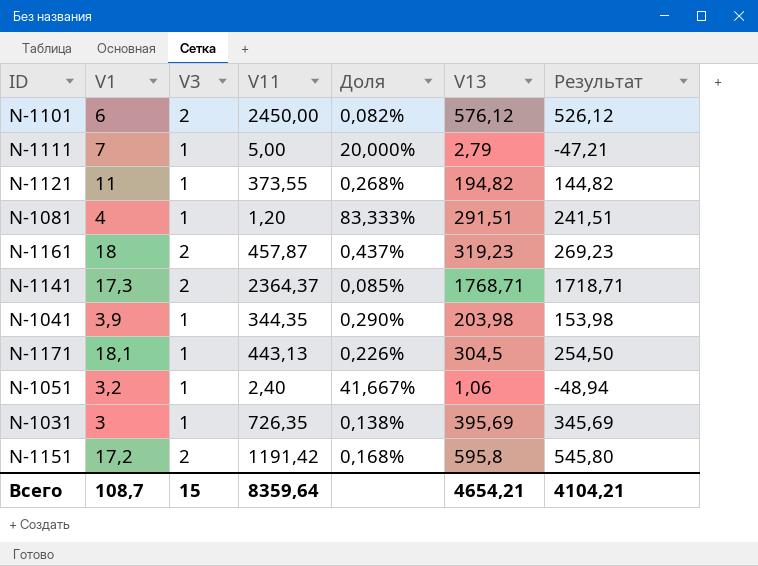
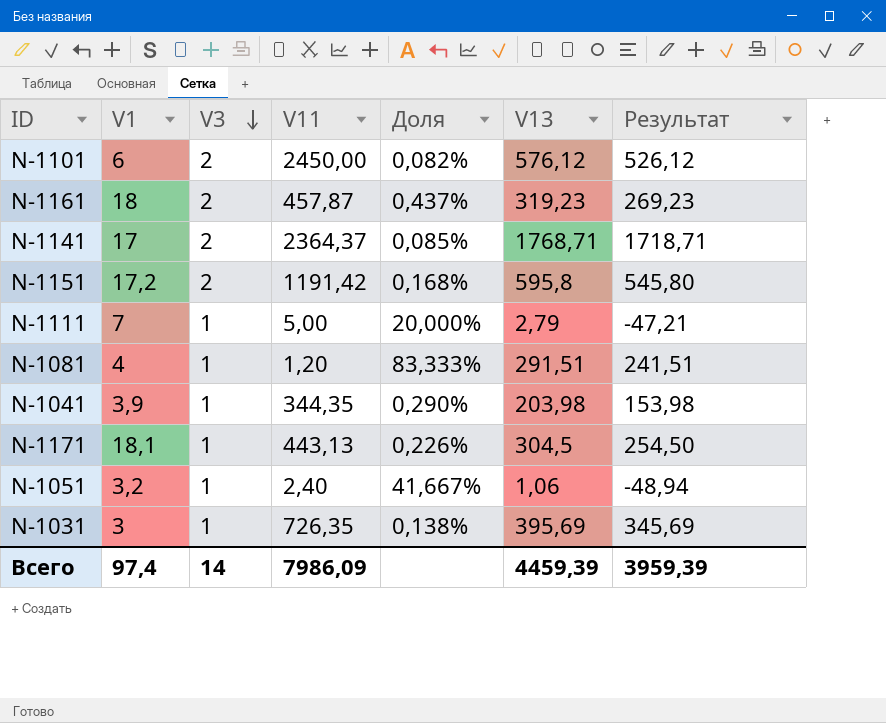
row order: none -> V3 descending
row N-1121: 11 | 1 | 373,55 | 0,268% | 194,82 | 144,82 -> none
N-1141 | V1: 17,3 -> 17
Всего | V1: 108,7 -> 97,4
Всего | V3: 15 -> 14
Всего | V11: 8359,64 -> 7986,09
Всего | V13: 4654,21 -> 4459,39
Всего | Результат: 4104,21 -> 3959,39

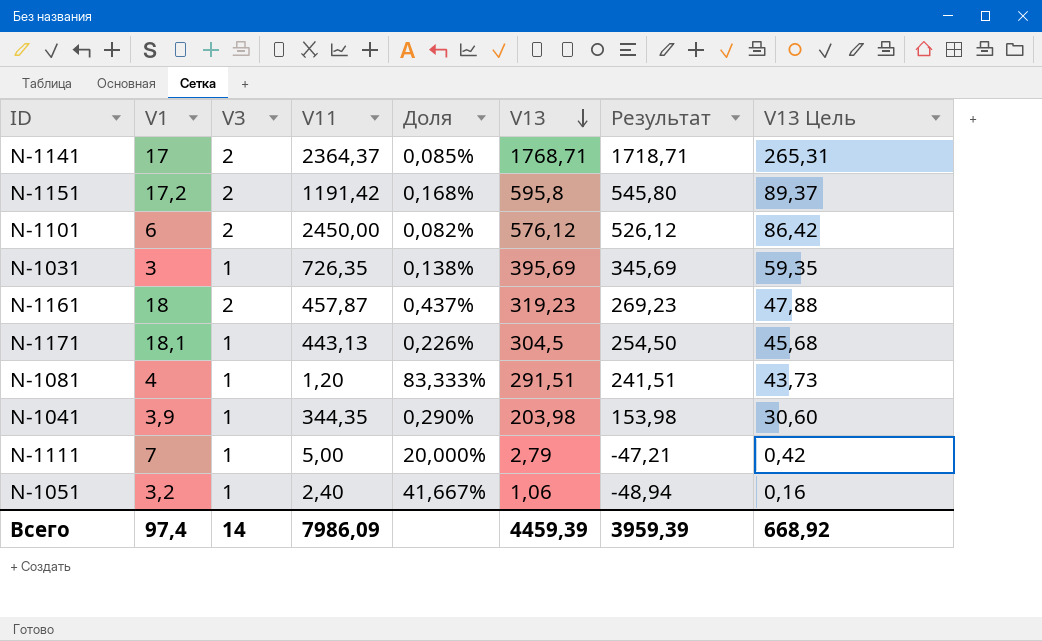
row order: V3 descending -> V13 descending
column V13 Цель | formula: none -> [V13] * 0,15

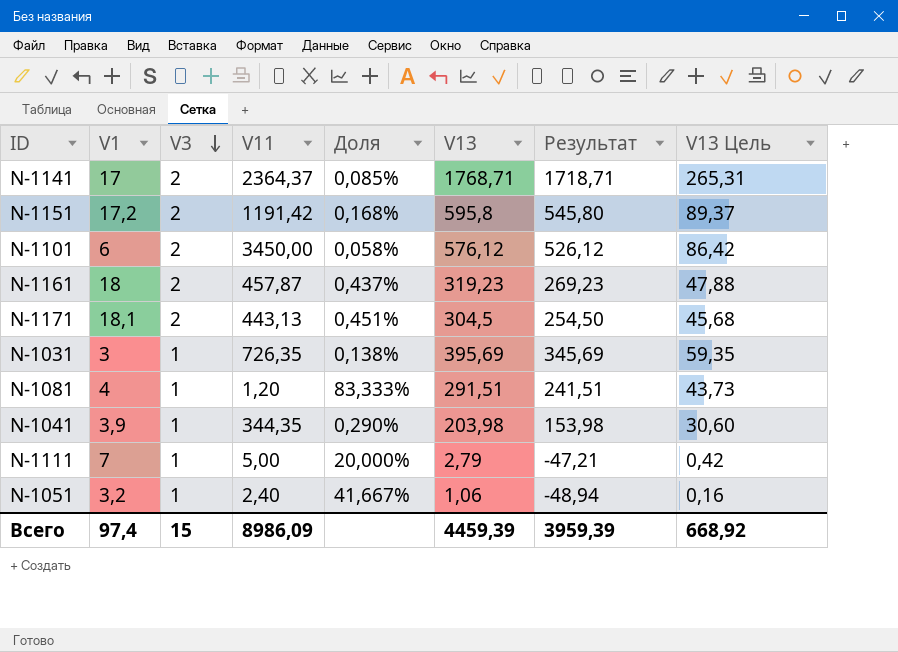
row order: V13 descending -> V3 descending
N-1101 | V11: 2450,00 -> 3450,00
N-1101 | Доля: 0,082% -> 0,058%
N-1171 | V3: 1 -> 2
N-1171 | Доля: 0,226% -> 0,451%
Всего | V3: 14 -> 15
Всего | V11: 7986,09 -> 8986,09

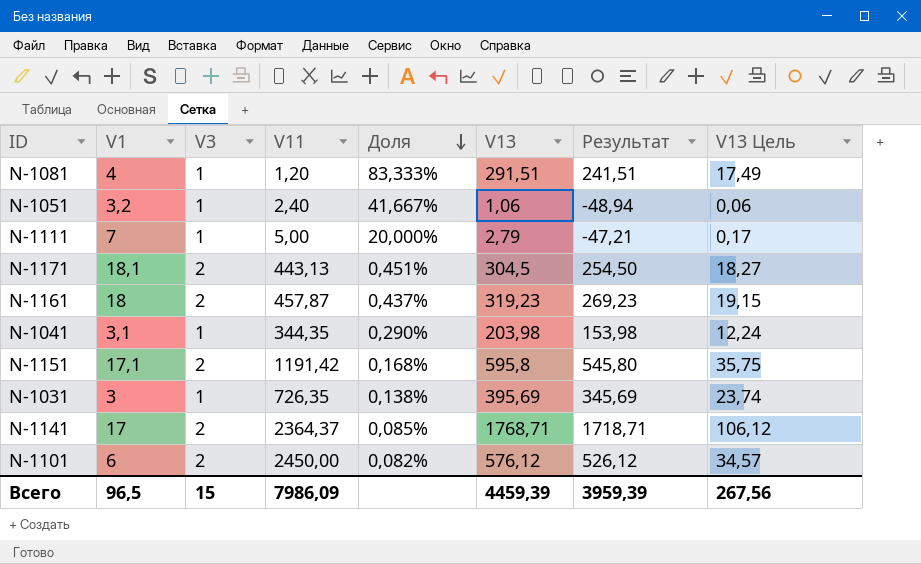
row order: V3 descending -> Доля descending
column V13 Цель | formula: [V13] * 0,15 -> [V13] * 0,06
N-1041 | V1: 3,9 -> 3,1
N-1151 | V1: 17,2 -> 17,1
N-1101 | V11: 3450,00 -> 2450,00
N-1101 | Доля: 0,058% -> 0,082%
Всего | V1: 97,4 -> 96,5
Всего | V11: 8986,09 -> 7986,09
Всего | V13 Цель: 668,92 -> 267,56

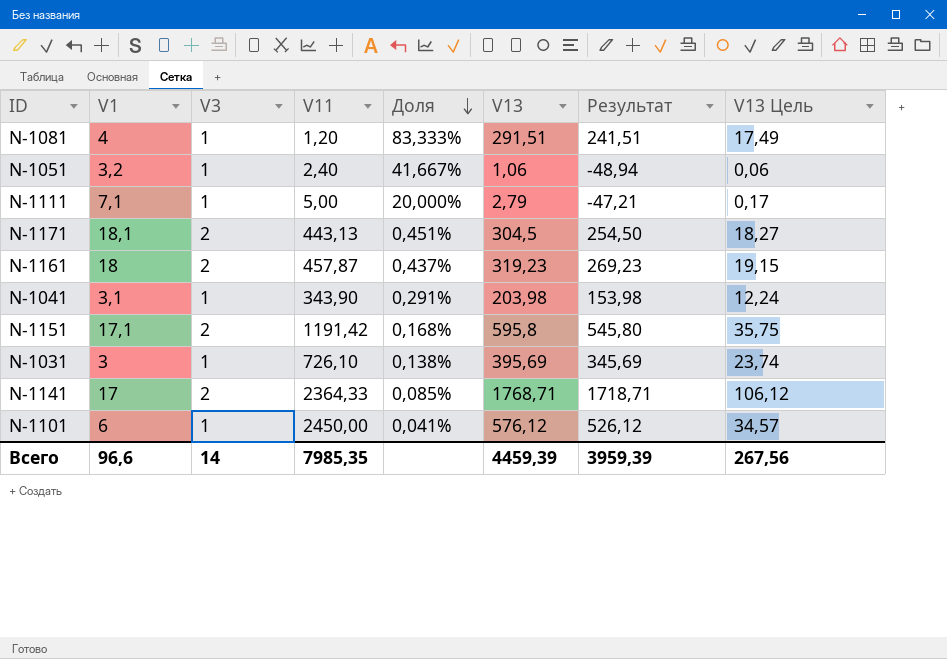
N-1111 | V1: 7 -> 7,1
N-1041 | V11: 344,35 -> 343,90
N-1041 | Доля: 0,290% -> 0,291%
N-1031 | V11: 726,35 -> 726,10
N-1141 | V11: 2364,37 -> 2364,33
N-1101 | V3: 2 -> 1
N-1101 | Доля: 0,082% -> 0,041%
Всего | V1: 96,5 -> 96,6
Всего | V3: 15 -> 14
Всего | V11: 7986,09 -> 7985,35

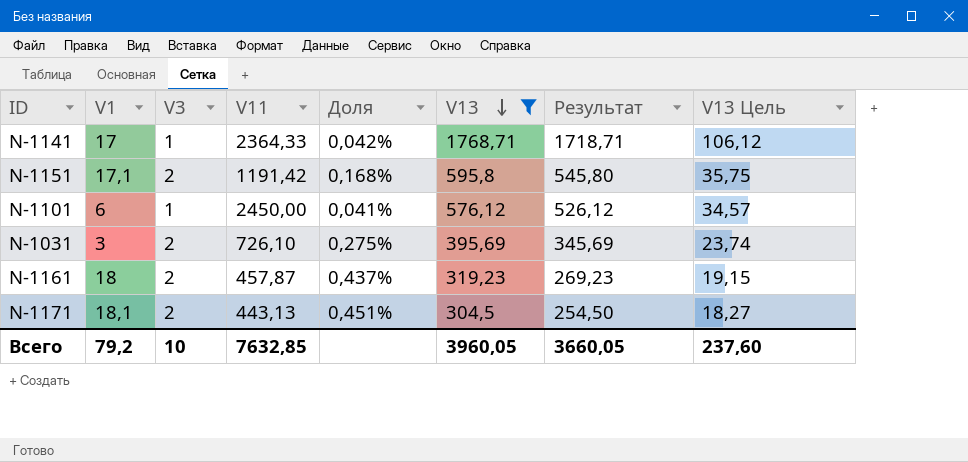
filter: none -> V13 >= 304,5
row order: Доля descending -> V13 descending
N-1141 | V3: 2 -> 1
N-1141 | Доля: 0,085% -> 0,042%
N-1031 | V3: 1 -> 2
N-1031 | Доля: 0,138% -> 0,275%
Всего | V1: 96,6 -> 79,2
Всего | V3: 14 -> 10
Всего | V11: 7985,35 -> 7632,85
Всего | V13: 4459,39 -> 3960,05
Всего | Результат: 3959,39 -> 3660,05
Всего | V13 Цель: 267,56 -> 237,60

